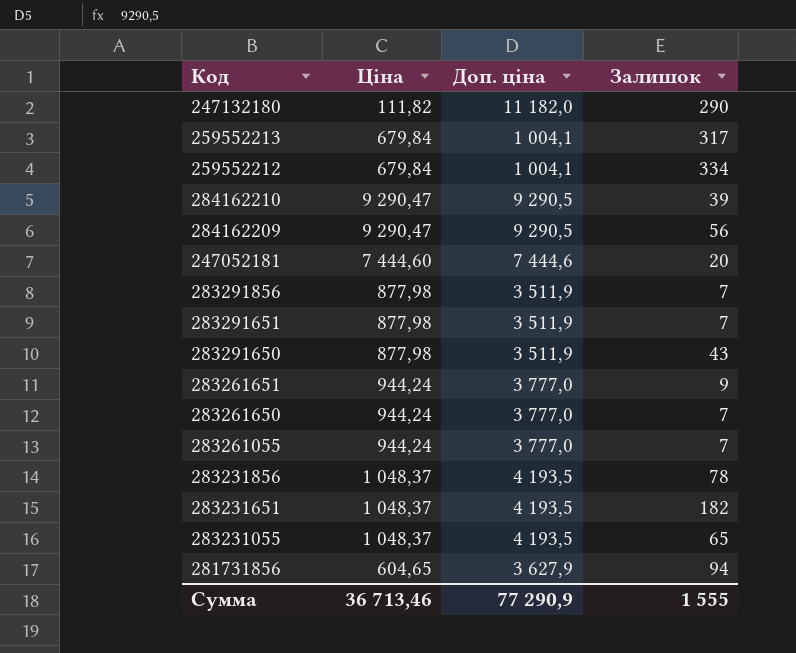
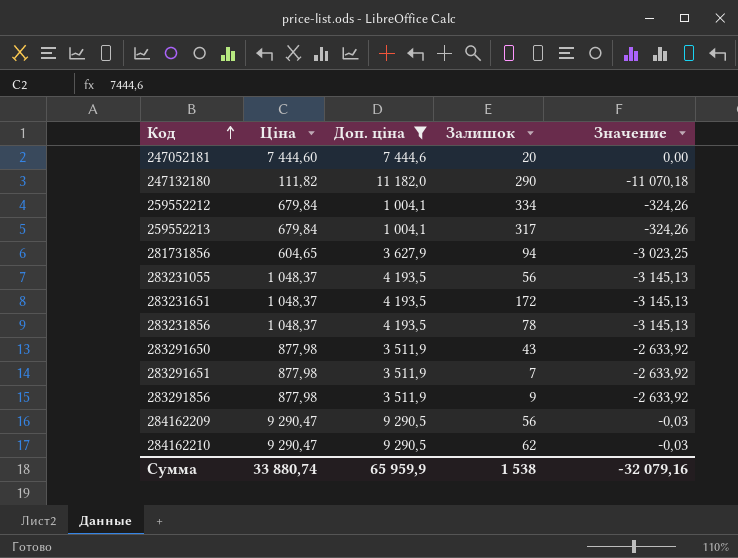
filter: none -> Доп. ціна != 3 777,0
row order: none -> Код ascending
column Значение | formula: none -> [Ціна] - [Доп. ціна]
283231055 | Залишок: 65 -> 56
283231651 | Залишок: 182 -> 172
283291856 | Залишок: 7 -> 9
284162210 | Залишок: 39 -> 62
Сумма | Ціна: 36 713,46 -> 33 880,74
Сумма | Доп. ціна: 77 290,9 -> 65 959,9
Сумма | Залишок: 1 555 -> 1 538

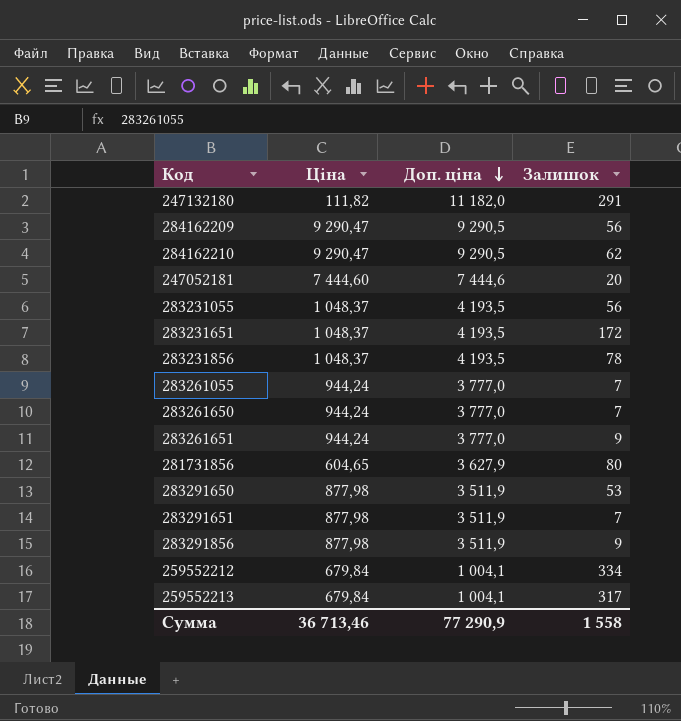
filter: Доп. ціна != 3 777,0 -> none
row order: Код ascending -> Доп. ціна descending
column Значение | formula: [Ціна] - [Доп. ціна] -> none
247132180 | Залишок: 290 -> 291
281731856 | Залишок: 94 -> 80
283291650 | Залишок: 43 -> 53
Сумма | Ціна: 33 880,74 -> 36 713,46
Сумма | Доп. ціна: 65 959,9 -> 77 290,9
Сумма | Залишок: 1 538 -> 1 558

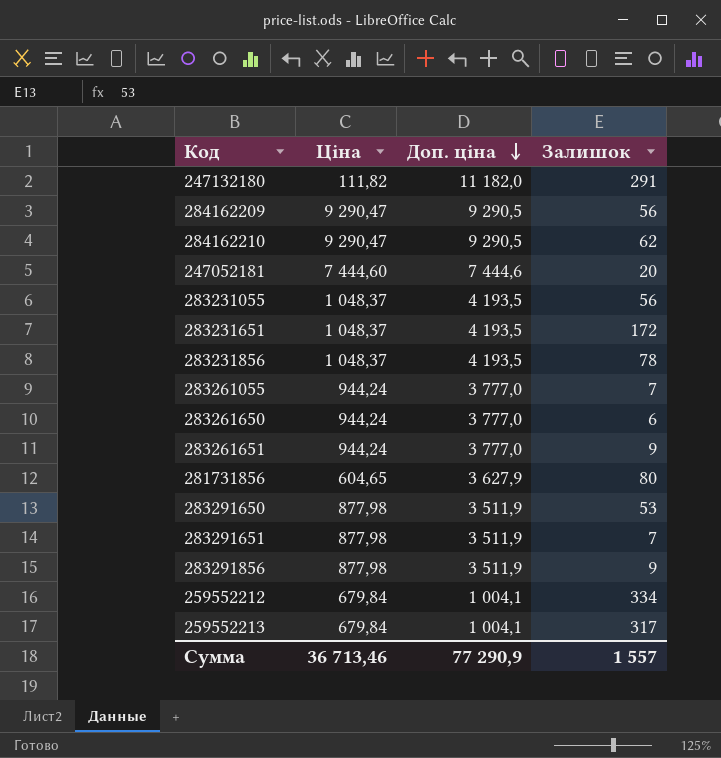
283261650 | Залишок: 7 -> 6
Сумма | Залишок: 1 558 -> 1 557

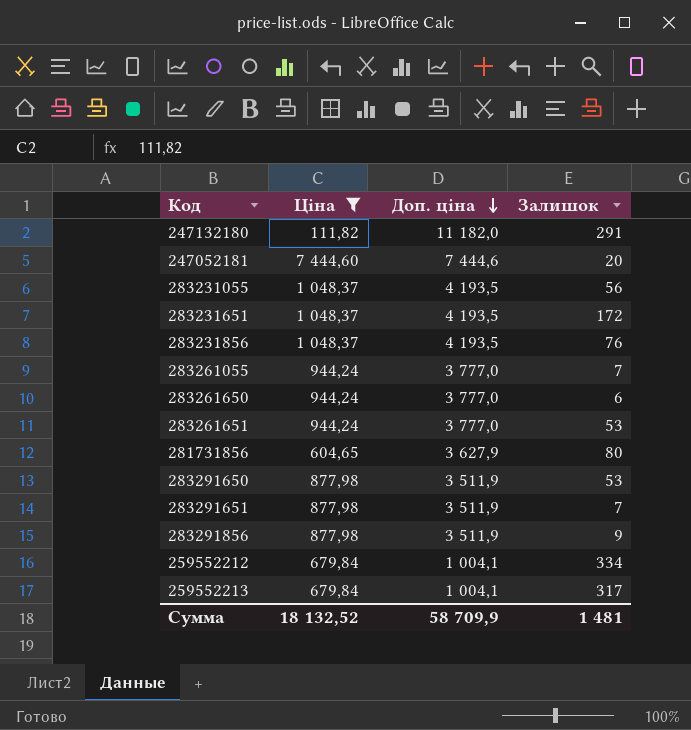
filter: none -> Ціна != 9 290,47
283231856 | Залишок: 78 -> 76
283261651 | Залишок: 9 -> 53
Сумма | Ціна: 36 713,46 -> 18 132,52
Сумма | Доп. ціна: 77 290,9 -> 58 709,9
Сумма | Залишок: 1 557 -> 1 481

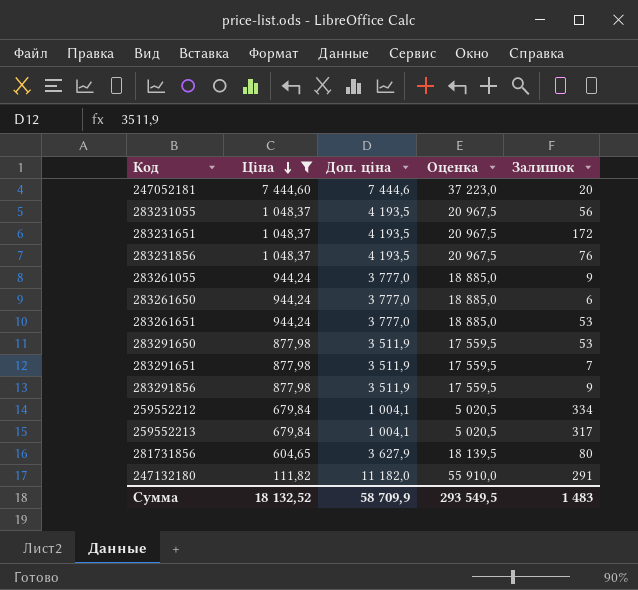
row order: Доп. ціна descending -> Ціна descending
column Оценка | formula: none -> [Доп. ціна] * 5
283261055 | Залишок: 7 -> 9
Сумма | Залишок: 1 481 -> 1 483

